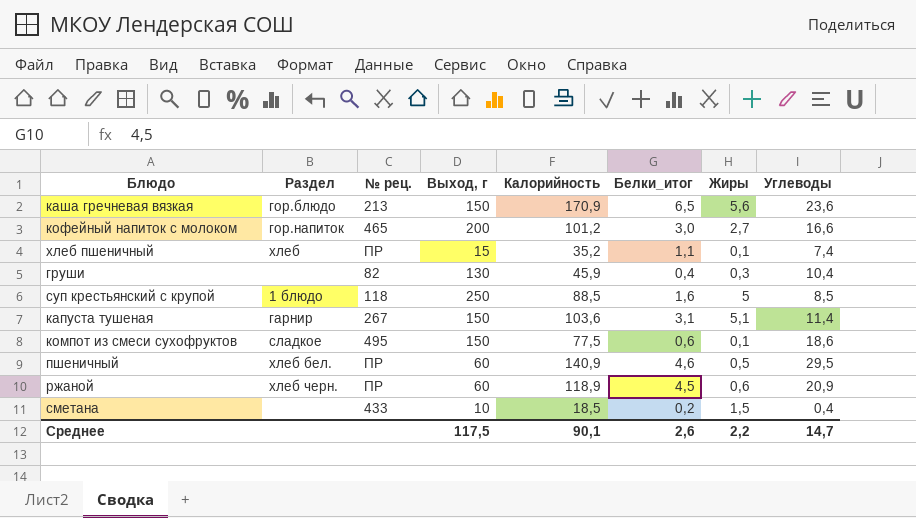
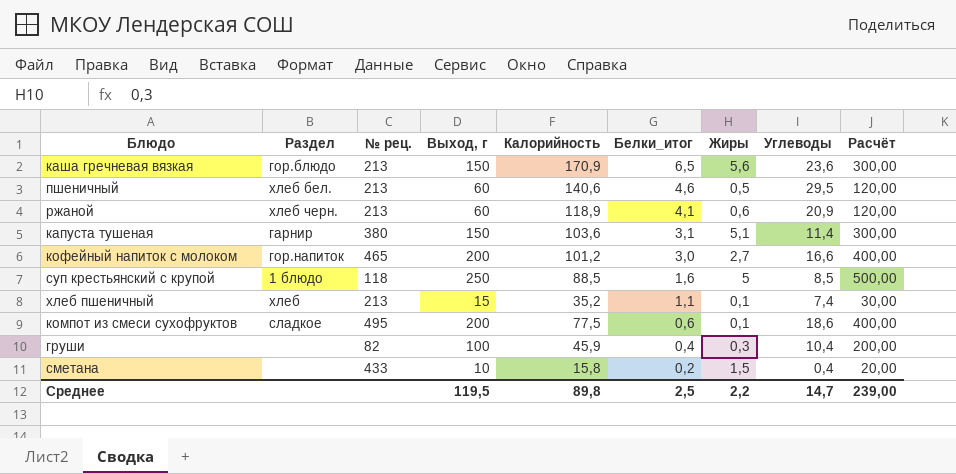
row order: none -> Белки_итог descending
column Расчёт | formula: none -> [Выход, г] * 2
пшеничный | № рец.: ПР -> 213
пшеничный | Калорийность: 140,9 -> 140,6
ржаной | № рец.: ПР -> 213
ржаной | Белки_итог: 4,5 -> 4,1
капуста тушеная | № рец.: 267 -> 380
хлеб пшеничный | № рец.: ПР -> 213
компот из смеси сухофруктов | Выход, г: 150 -> 200
груши | Выход, г: 130 -> 100
сметана | Калорийность: 18,5 -> 15,8
Среднее | Выход, г: 117,5 -> 119,5
Среднее | Калорийность: 90,1 -> 89,8
Среднее | Белки_итог: 2,6 -> 2,5

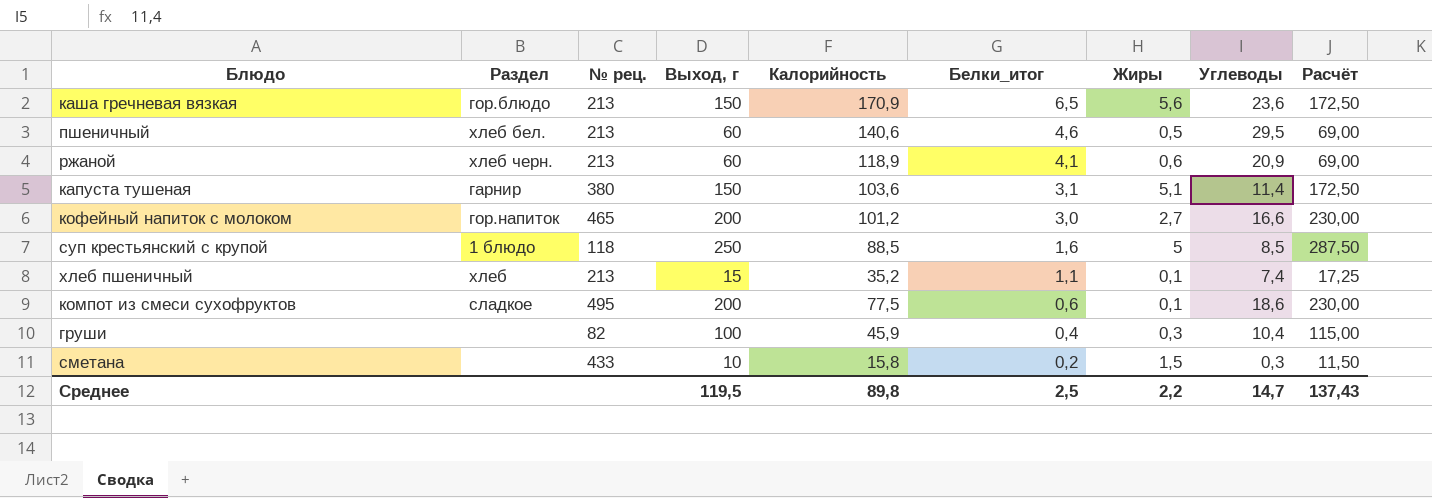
column Расчёт | formula: [Выход, г] * 2 -> [Выход, г] * 1,15
сметана | Углеводы: 0,4 -> 0,3
Среднее | Расчёт: 239,00 -> 137,43

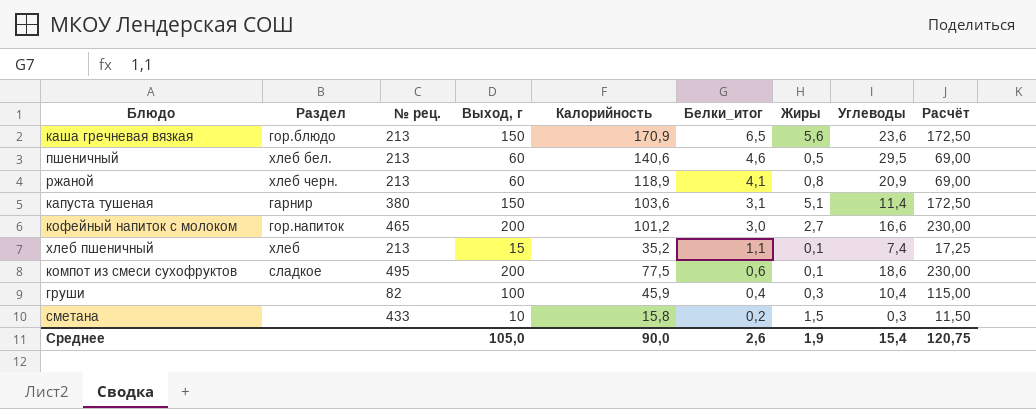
row суп крестьянский с крупой: 1 блюдо | 118 | 250 | 88,5 | 1,6 | 5 | 8,5 | 287,50 -> none
ржаной | Жиры: 0,6 -> 0,8
Среднее | Выход, г: 119,5 -> 105,0
Среднее | Калорийность: 89,8 -> 90,0
Среднее | Белки_итог: 2,5 -> 2,6
Среднее | Жиры: 2,2 -> 1,9
Среднее | Углеводы: 14,7 -> 15,4
Среднее | Расчёт: 137,43 -> 120,75

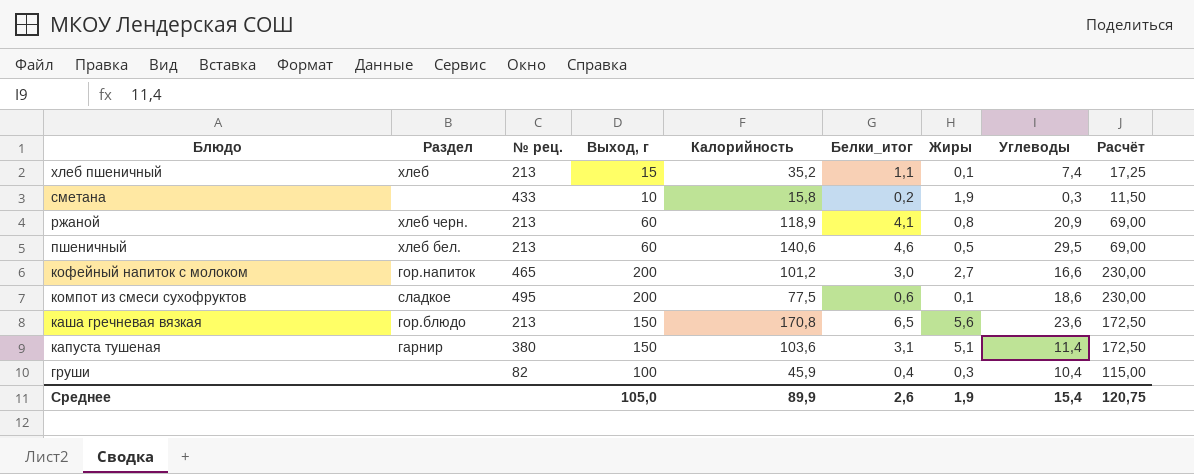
row order: Белки_итог descending -> Блюдо descending
сметана | Жиры: 1,5 -> 1,9
каша гречневая вязкая | Калорийность: 170,9 -> 170,8
Среднее | Калорийность: 90,0 -> 89,9

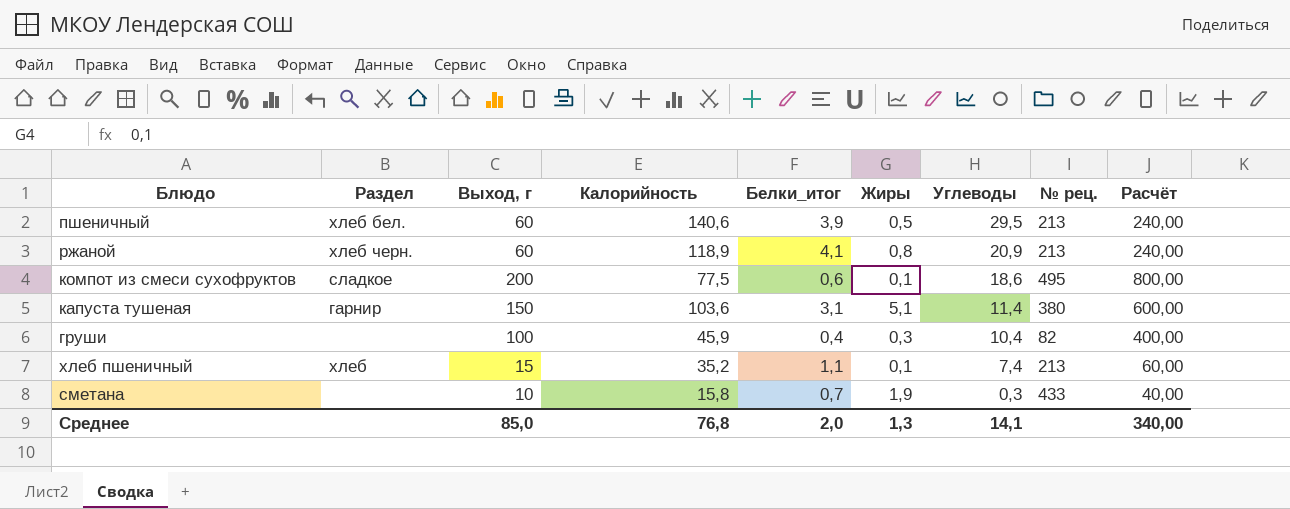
row order: Блюдо descending -> Углеводы descending
column № рец. | position: 3 -> 8
column Расчёт | formula: [Выход, г] * 1,15 -> [Выход, г] * 4
row кофейный напиток с молоком: гор.напиток | 465 | 200 | 101,2 | 3,0 | 2,7 | 16,6 | 230,00 -> none
row каша гречневая вязкая: гор.блюдо | 213 | 150 | 170,8 | 6,5 | 5,6 | 23,6 | 172,50 -> none
пшеничный | Белки_итог: 4,6 -> 3,9
сметана | Белки_итог: 0,2 -> 0,7
Среднее | Выход, г: 105,0 -> 85,0
Среднее | Калорийность: 89,9 -> 76,8
Среднее | Белки_итог: 2,6 -> 2,0
Среднее | Жиры: 1,9 -> 1,3
Среднее | Углеводы: 15,4 -> 14,1
Среднее | Расчёт: 120,75 -> 340,00

